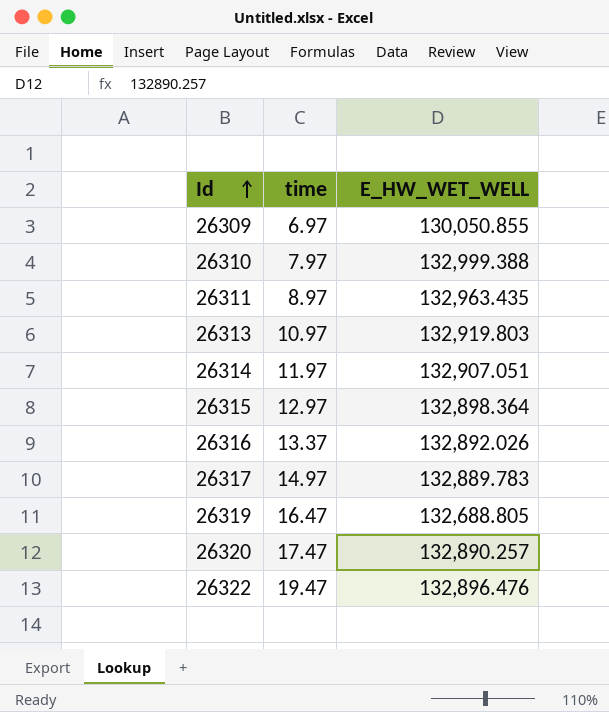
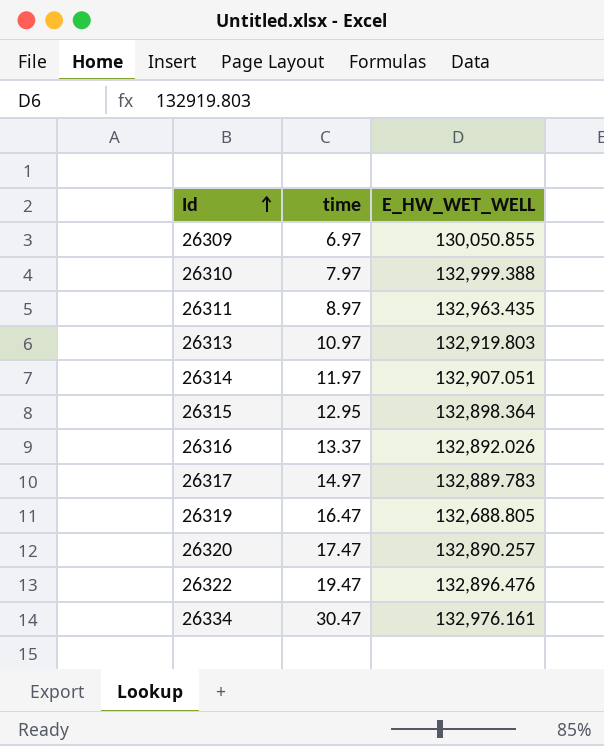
26315 | time: 12.97 -> 12.95
row 26334: none -> 30.47 | 132,976.161

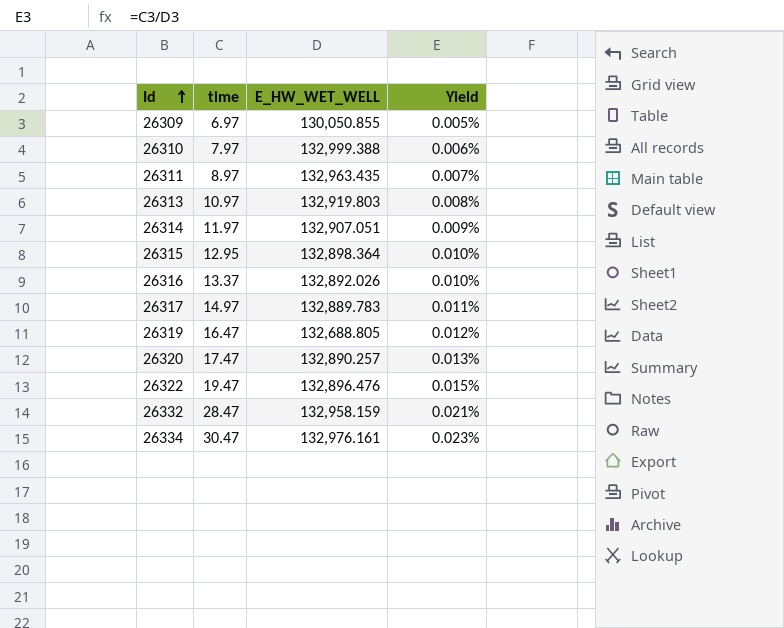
column Yield | formula: none -> [time] / [E_HW_WET_WELL]
row 26332: none -> 28.47 | 132,958.159 | 0.021%

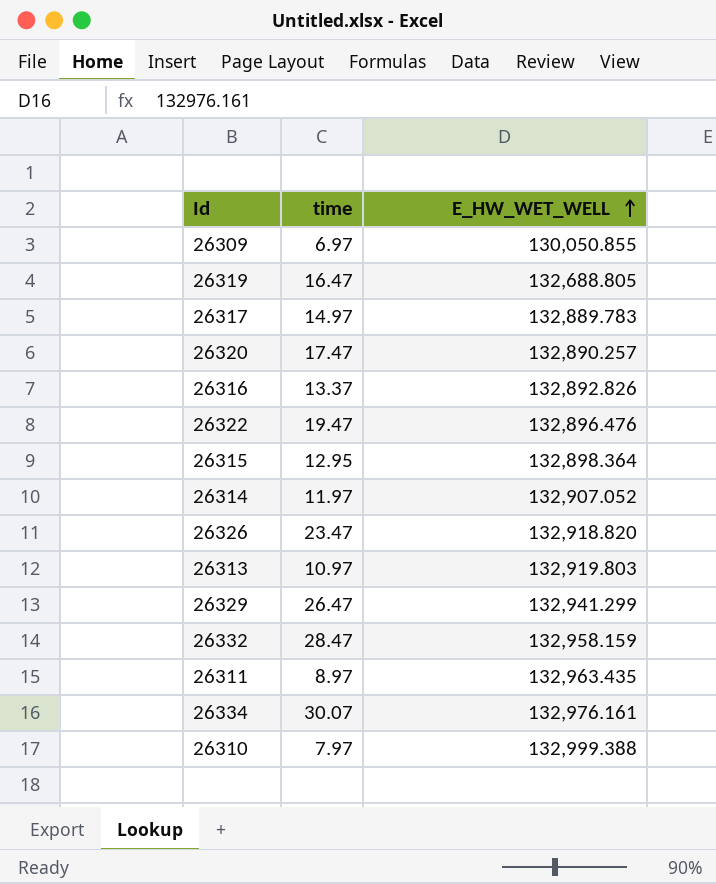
row order: Id ascending -> E_HW_WET_WELL ascending
column Yield | formula: [time] / [E_HW_WET_WELL] -> none
26316 | E_HW_WET_WELL: 132,892.026 -> 132,892.826
26314 | E_HW_WET_WELL: 132,907.051 -> 132,907.052
row 26326: none -> 23.47 | 132,918.820
row 26329: none -> 26.47 | 132,941.299
26334 | time: 30.47 -> 30.07

